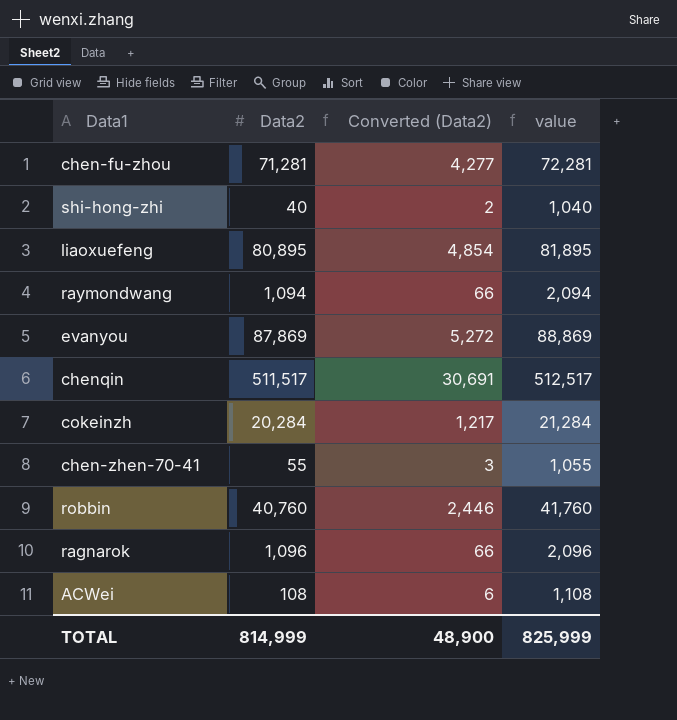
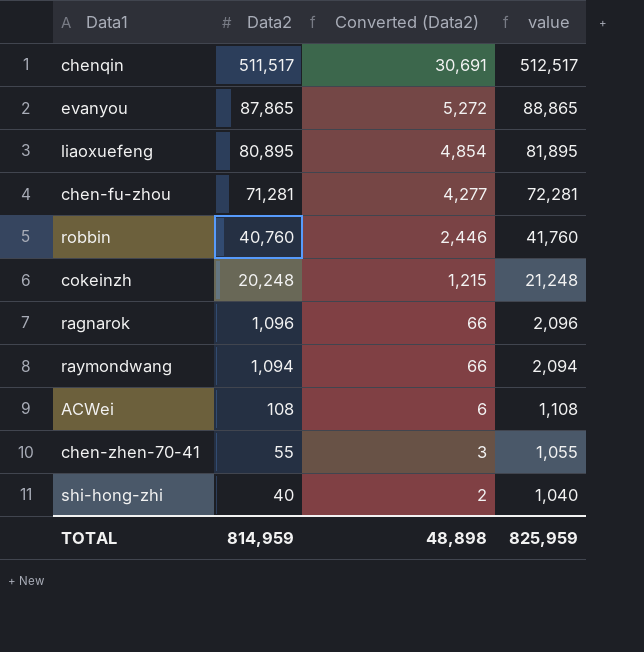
row order: none -> Data2 descending
evanyou | Data2: 87,869 -> 87,865
evanyou | value: 88,869 -> 88,865
cokeinzh | Data2: 20,284 -> 20,248
cokeinzh | Converted (Data2): 1,217 -> 1,215
cokeinzh | value: 21,284 -> 21,248
TOTAL | Data2: 814,999 -> 814,959
TOTAL | Converted (Data2): 48,900 -> 48,898
TOTAL | value: 825,999 -> 825,959

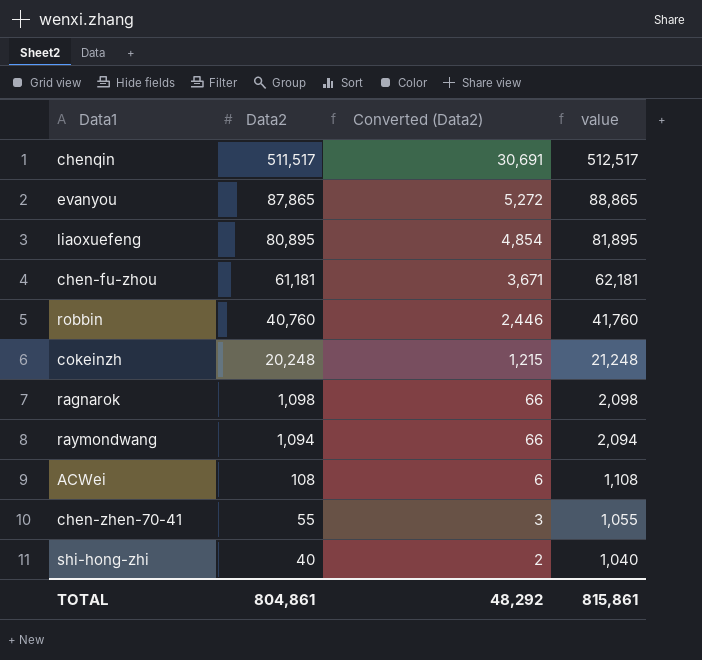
chen-fu-zhou | Data2: 71,281 -> 61,181
chen-fu-zhou | Converted (Data2): 4,277 -> 3,671
chen-fu-zhou | value: 72,281 -> 62,181
ragnarok | Data2: 1,096 -> 1,098
ragnarok | value: 2,096 -> 2,098
TOTAL | Data2: 814,959 -> 804,861
TOTAL | Converted (Data2): 48,898 -> 48,292
TOTAL | value: 825,959 -> 815,861

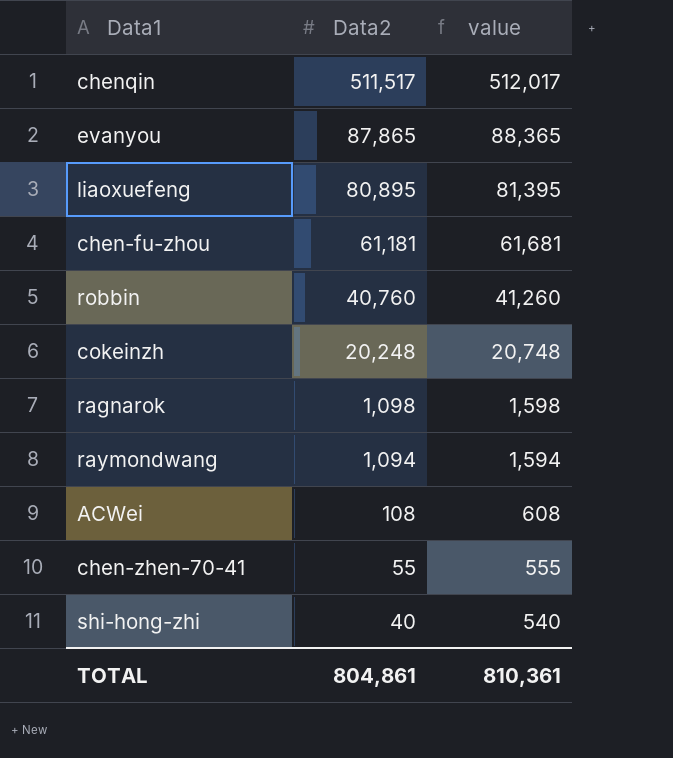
column Converted (Data2) | formula: [Data2] * 0.06 -> none
column value | formula: [Data2] + 1000 -> [Data2] + 500
TOTAL | value: 815,861 -> 810,361

